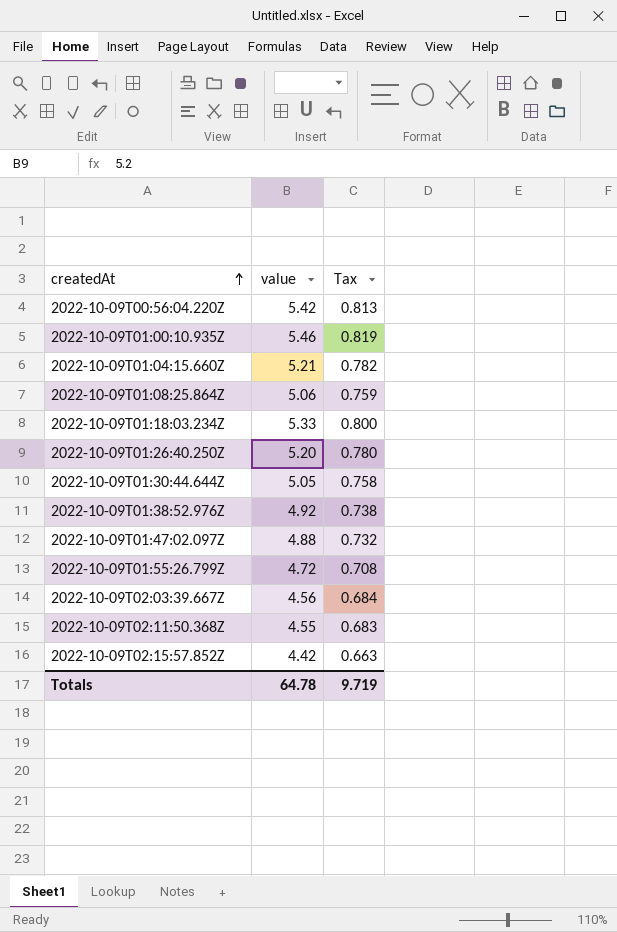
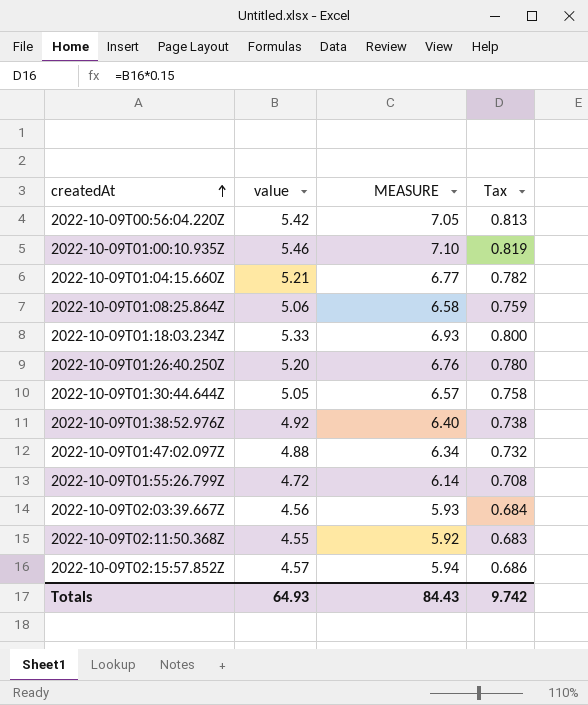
column MEASURE | formula: none -> [value] * 1.3
2022-10-09T02:15:57.852Z | value: 4.42 -> 4.57
2022-10-09T02:15:57.852Z | Tax: 0.663 -> 0.686
Totals | value: 64.78 -> 64.93
Totals | Tax: 9.719 -> 9.742

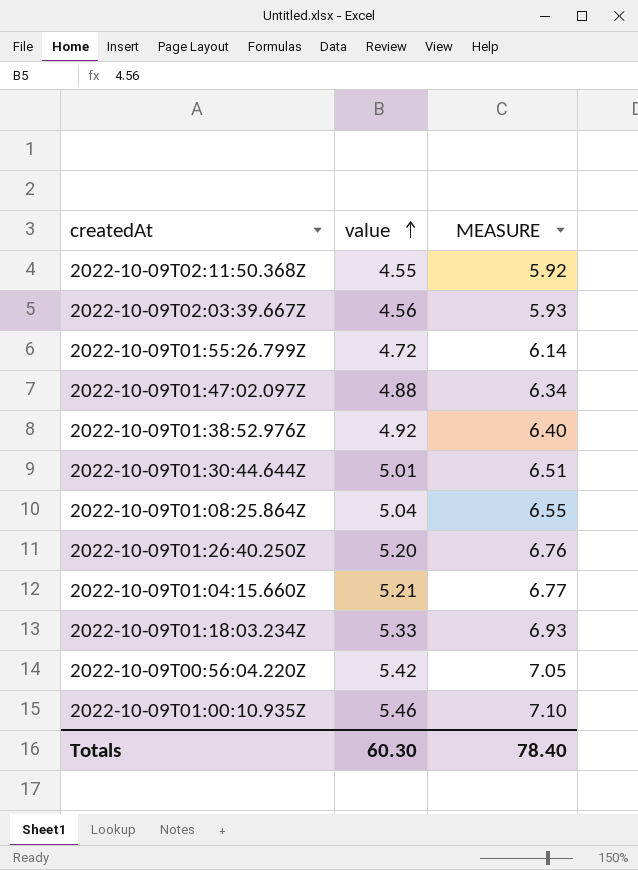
row order: createdAt ascending -> value ascending
column Tax | formula: [value] * 0.15 -> none
row 2022-10-09T02:15:57.852Z: 4.57 | 5.94 | 0.686 -> none
2022-10-09T01:30:44.644Z | value: 5.05 -> 5.01
2022-10-09T01:30:44.644Z | MEASURE: 6.57 -> 6.51
2022-10-09T01:08:25.864Z | value: 5.06 -> 5.04
2022-10-09T01:08:25.864Z | MEASURE: 6.58 -> 6.55
Totals | value: 64.93 -> 60.30
Totals | MEASURE: 84.43 -> 78.40

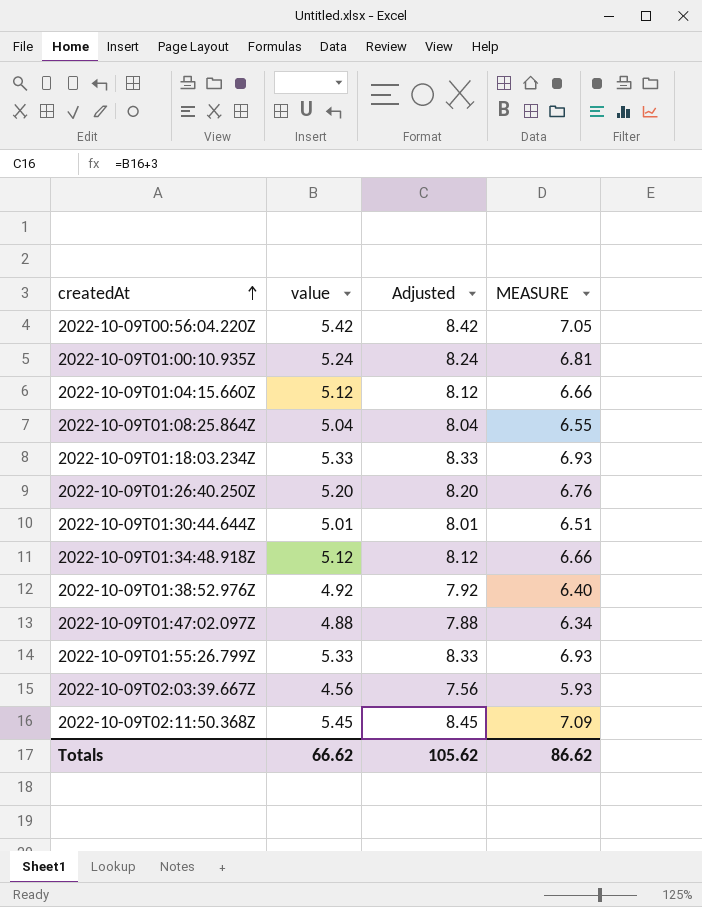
row order: value ascending -> createdAt ascending
column Adjusted | formula: none -> [value] + 3
2022-10-09T01:00:10.935Z | value: 5.46 -> 5.24
2022-10-09T01:00:10.935Z | MEASURE: 7.10 -> 6.81
2022-10-09T01:04:15.660Z | value: 5.21 -> 5.12
2022-10-09T01:04:15.660Z | MEASURE: 6.77 -> 6.66
row 2022-10-09T01:34:48.918Z: none -> 5.12 | 8.12 | 6.66
2022-10-09T01:55:26.799Z | value: 4.72 -> 5.33
2022-10-09T01:55:26.799Z | MEASURE: 6.14 -> 6.93
2022-10-09T02:11:50.368Z | value: 4.55 -> 5.45
2022-10-09T02:11:50.368Z | MEASURE: 5.92 -> 7.09
Totals | value: 60.30 -> 66.62
Totals | MEASURE: 78.40 -> 86.62

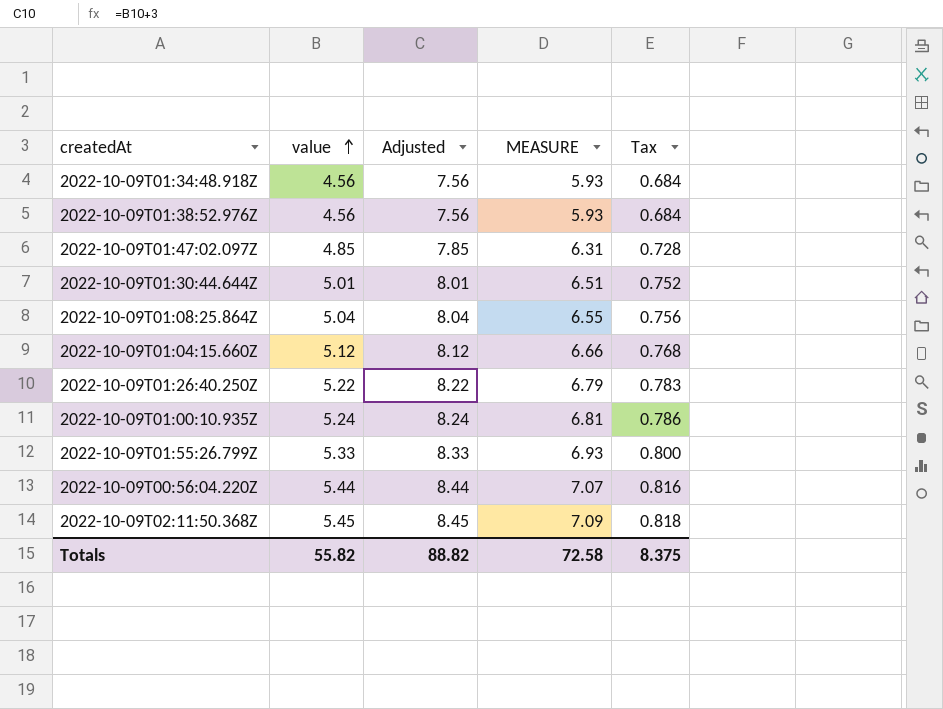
row order: createdAt ascending -> value ascending
column Tax | formula: none -> [value] * 0.15
row 2022-10-09T01:18:03.234Z: 5.33 | 8.33 | 6.93 -> none
row 2022-10-09T02:03:39.667Z: 4.56 | 7.56 | 5.93 -> none
2022-10-09T01:34:48.918Z | value: 5.12 -> 4.56
2022-10-09T01:34:48.918Z | Adjusted: 8.12 -> 7.56
2022-10-09T01:34:48.918Z | MEASURE: 6.66 -> 5.93
2022-10-09T01:38:52.976Z | value: 4.92 -> 4.56
2022-10-09T01:38:52.976Z | Adjusted: 7.92 -> 7.56
2022-10-09T01:38:52.976Z | MEASURE: 6.40 -> 5.93
2022-10-09T01:47:02.097Z | value: 4.88 -> 4.85
2022-10-09T01:47:02.097Z | Adjusted: 7.88 -> 7.85
2022-10-09T01:47:02.097Z | MEASURE: 6.34 -> 6.31
2022-10-09T01:26:40.250Z | value: 5.20 -> 5.22
2022-10-09T01:26:40.250Z | Adjusted: 8.20 -> 8.22
2022-10-09T01:26:40.250Z | MEASURE: 6.76 -> 6.79
2022-10-09T00:56:04.220Z | value: 5.42 -> 5.44
2022-10-09T00:56:04.220Z | Adjusted: 8.42 -> 8.44
2022-10-09T00:56:04.220Z | MEASURE: 7.05 -> 7.07
Totals | value: 66.62 -> 55.82
Totals | Adjusted: 105.62 -> 88.82
Totals | MEASURE: 86.62 -> 72.58

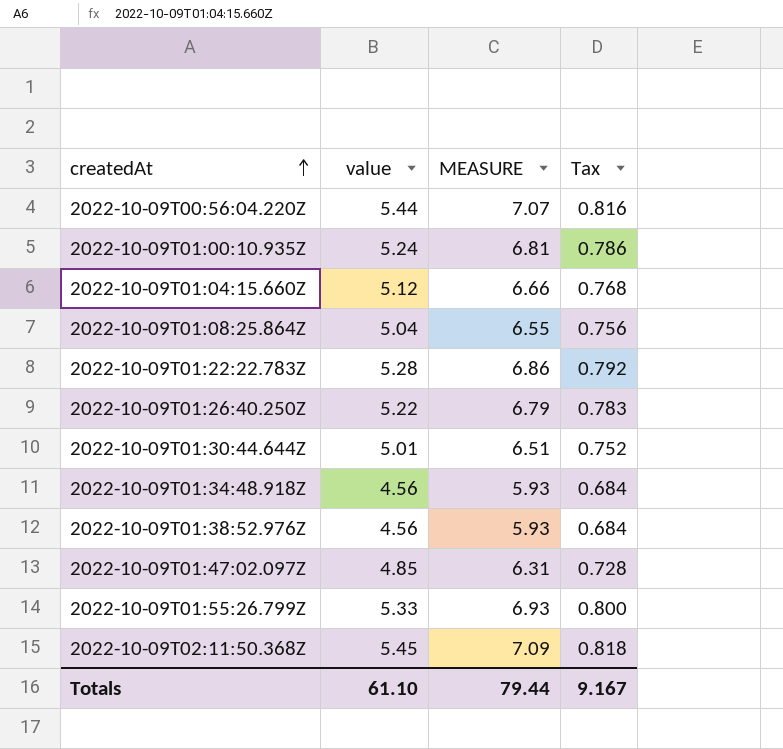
row order: value ascending -> createdAt ascending
column Adjusted | formula: [value] + 3 -> none
row 2022-10-09T01:22:22.783Z: none -> 5.28 | 6.86 | 0.792
Totals | value: 55.82 -> 61.10
Totals | MEASURE: 72.58 -> 79.44
Totals | Tax: 8.375 -> 9.167

